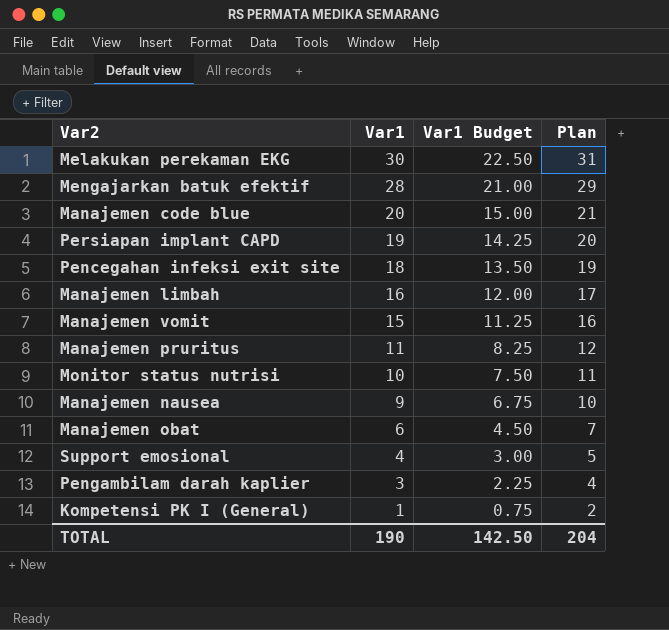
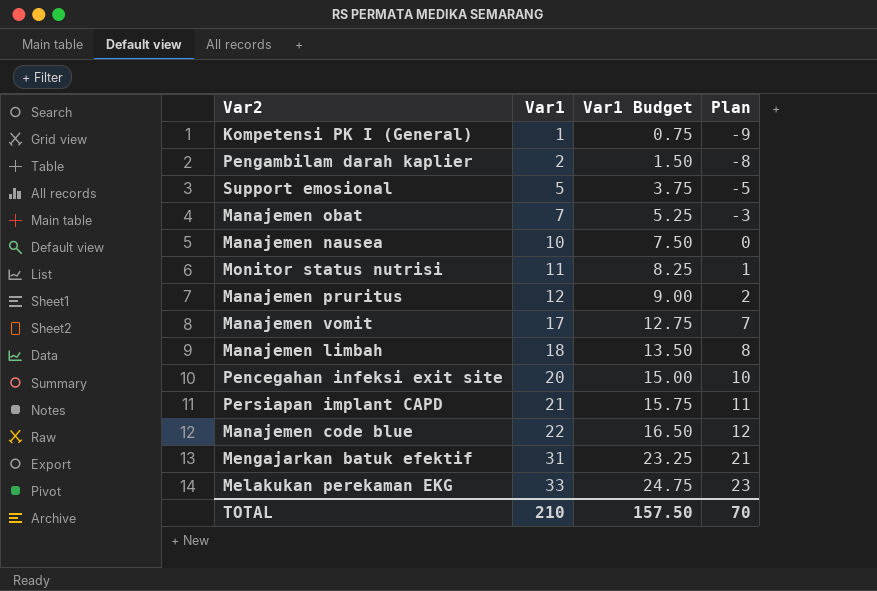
row order: Var1 descending -> Var1 ascending
column Plan | formula: [Var1] + 1 -> [Var1] - 10
Pengambilam darah kaplier | Var1: 3 -> 2
Pengambilam darah kaplier | Var1 Budget: 2.25 -> 1.50
Support emosional | Var1: 4 -> 5
Support emosional | Var1 Budget: 3.00 -> 3.75
Manajemen obat | Var1: 6 -> 7
Manajemen obat | Var1 Budget: 4.50 -> 5.25
Manajemen nausea | Var1: 9 -> 10
Manajemen nausea | Var1 Budget: 6.75 -> 7.50
Monitor status nutrisi | Var1: 10 -> 11
Monitor status nutrisi | Var1 Budget: 7.50 -> 8.25
Manajemen pruritus | Var1: 11 -> 12
Manajemen pruritus | Var1 Budget: 8.25 -> 9.00
Manajemen vomit | Var1: 15 -> 17
Manajemen vomit | Var1 Budget: 11.25 -> 12.75
Manajemen limbah | Var1: 16 -> 18
Manajemen limbah | Var1 Budget: 12.00 -> 13.50
Pencegahan infeksi exit site | Var1: 18 -> 20
Pencegahan infeksi exit site | Var1 Budget: 13.50 -> 15.00
Persiapan implant CAPD | Var1: 19 -> 21
Persiapan implant CAPD | Var1 Budget: 14.25 -> 15.75
Manajemen code blue | Var1: 20 -> 22
Manajemen code blue | Var1 Budget: 15.00 -> 16.50
Mengajarkan batuk efektif | Var1: 28 -> 31
Mengajarkan batuk efektif | Var1 Budget: 21.00 -> 23.25
Melakukan perekaman EKG | Var1: 30 -> 33
Melakukan perekaman EKG | Var1 Budget: 22.50 -> 24.75
TOTAL | Var1: 190 -> 210
TOTAL | Var1 Budget: 142.50 -> 157.50
TOTAL | Plan: 204 -> 70

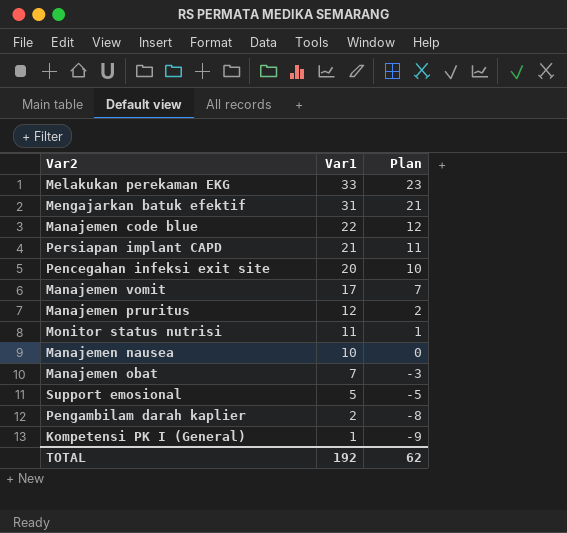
row order: Var1 ascending -> Var1 descending
column Var1 Budget | formula: [Var1] * 0.75 -> none
row Manajemen limbah: 18 | 13.50 | 8 -> none
TOTAL | Var1: 210 -> 192
TOTAL | Plan: 70 -> 62

